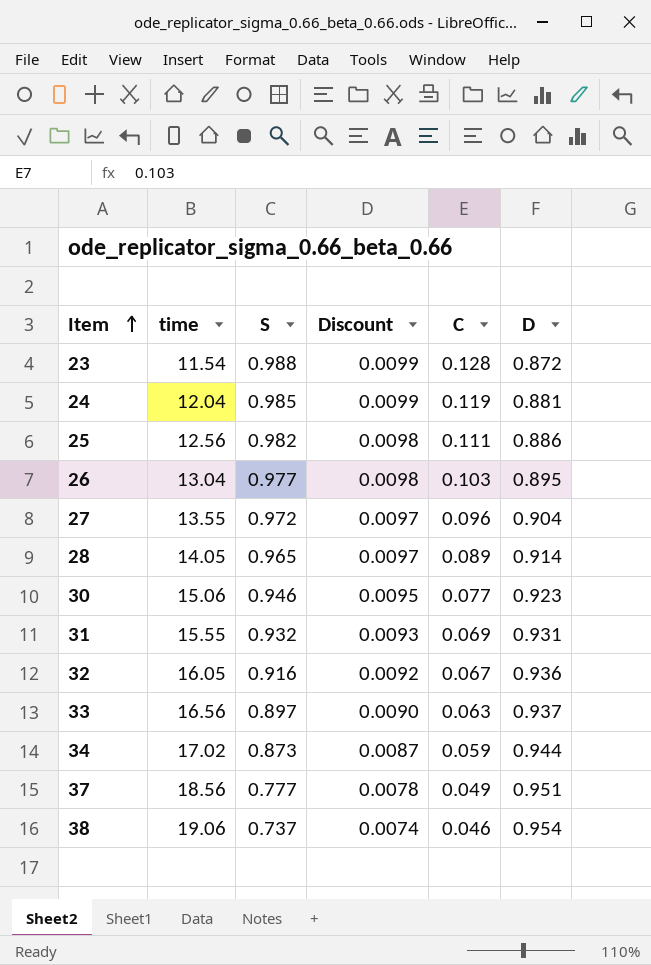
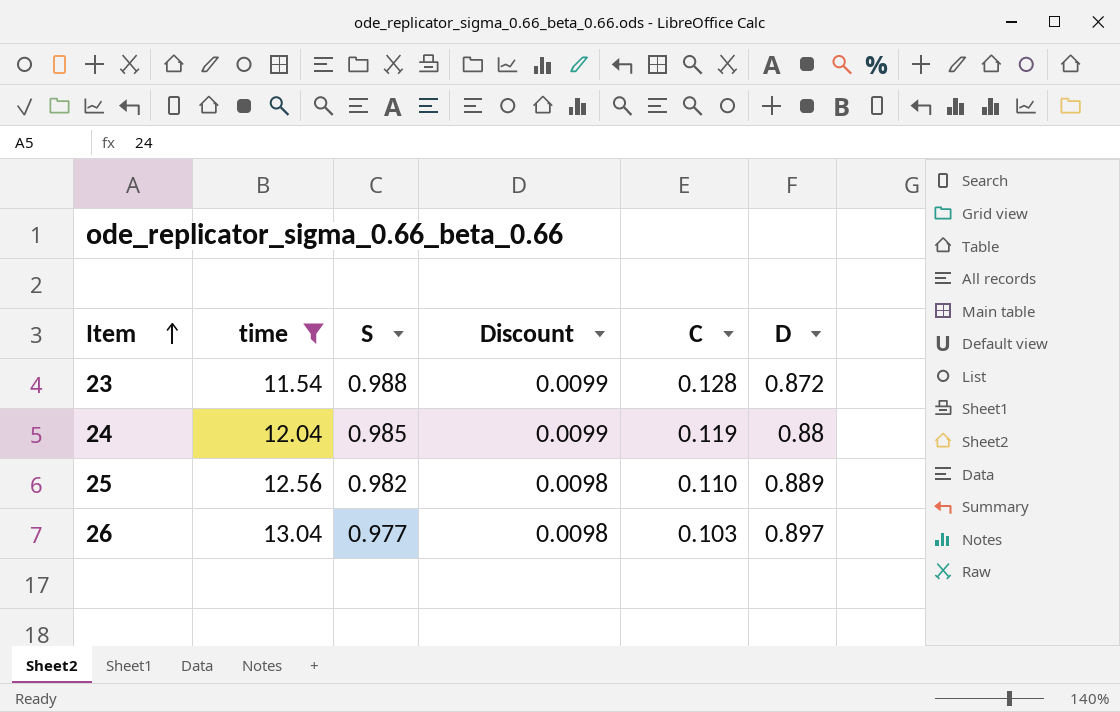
filter: none -> time <= 13.04
24 | D: 0.881 -> 0.88
25 | C: 0.111 -> 0.110
25 | D: 0.886 -> 0.889
26 | D: 0.895 -> 0.897

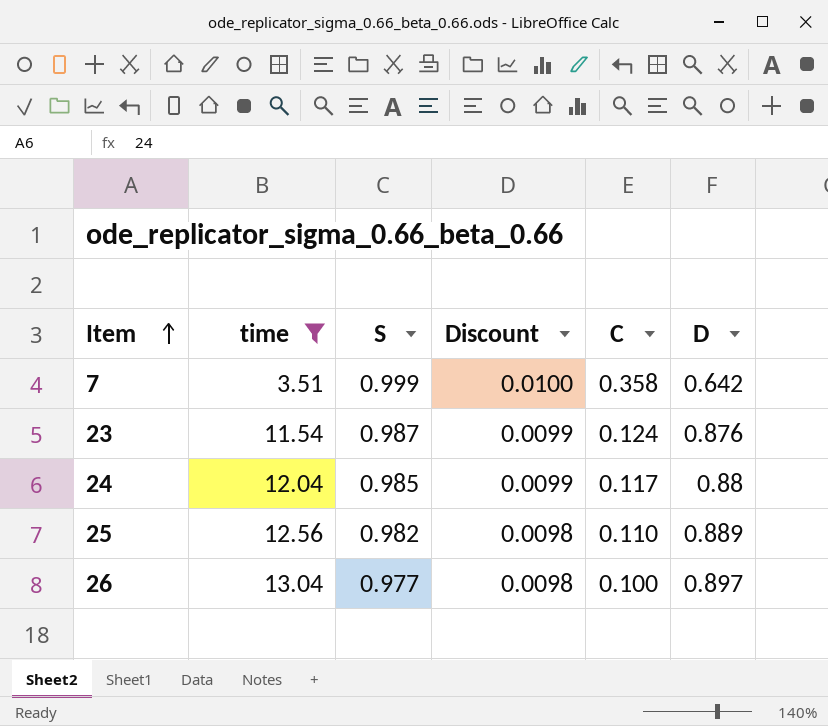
row 7: none -> 3.51 | 0.999 | 0.0100 | 0.358 | 0.642
23 | S: 0.988 -> 0.987
23 | C: 0.128 -> 0.124
23 | D: 0.872 -> 0.876
24 | C: 0.119 -> 0.117
26 | C: 0.103 -> 0.100

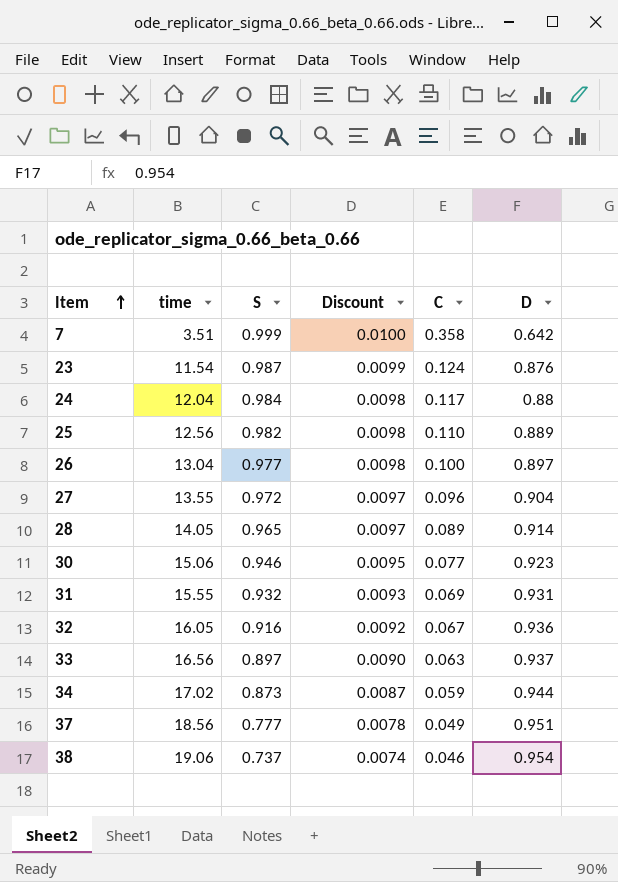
filter: time <= 13.04 -> none
24 | S: 0.985 -> 0.984
24 | Discount: 0.0099 -> 0.0098

